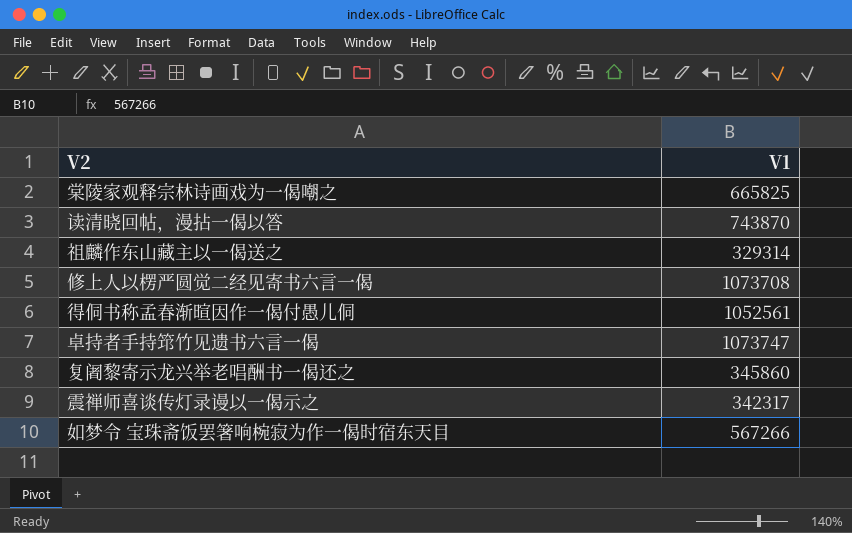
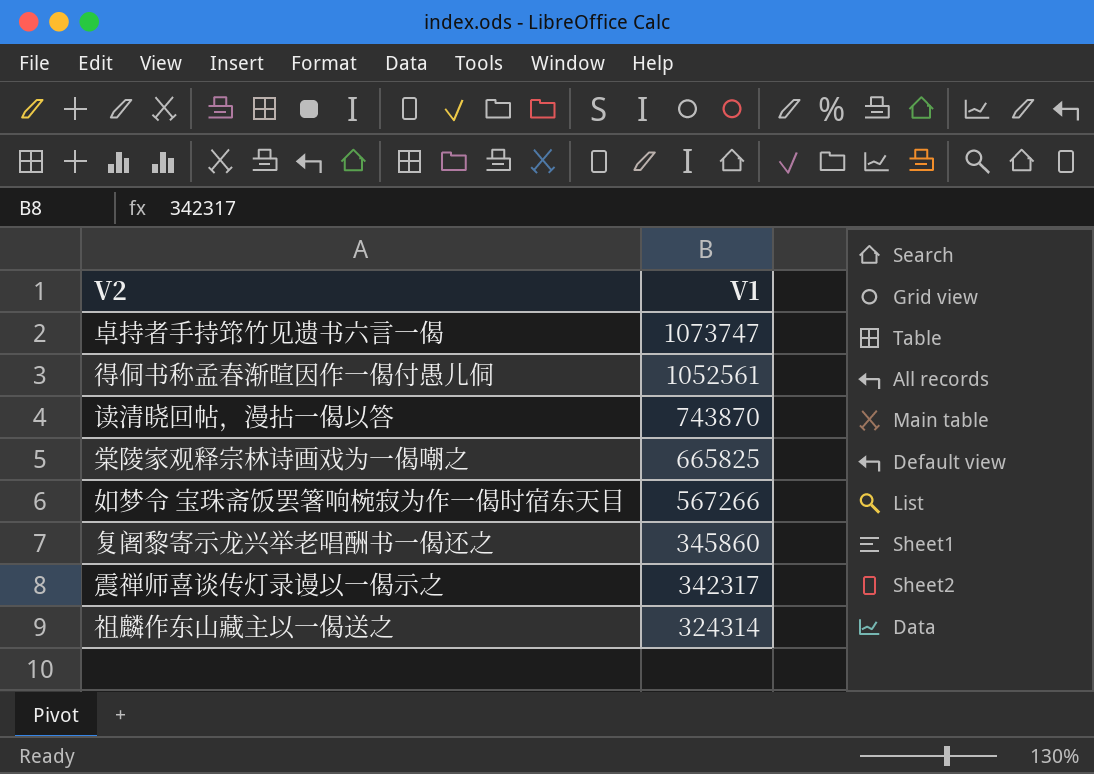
row order: none -> V1 descending
row 修上人以楞严圆觉二经见寄书六言一偈: 1073708 -> none
祖麟作东山藏主以一偈送之 | V1: 329314 -> 324314

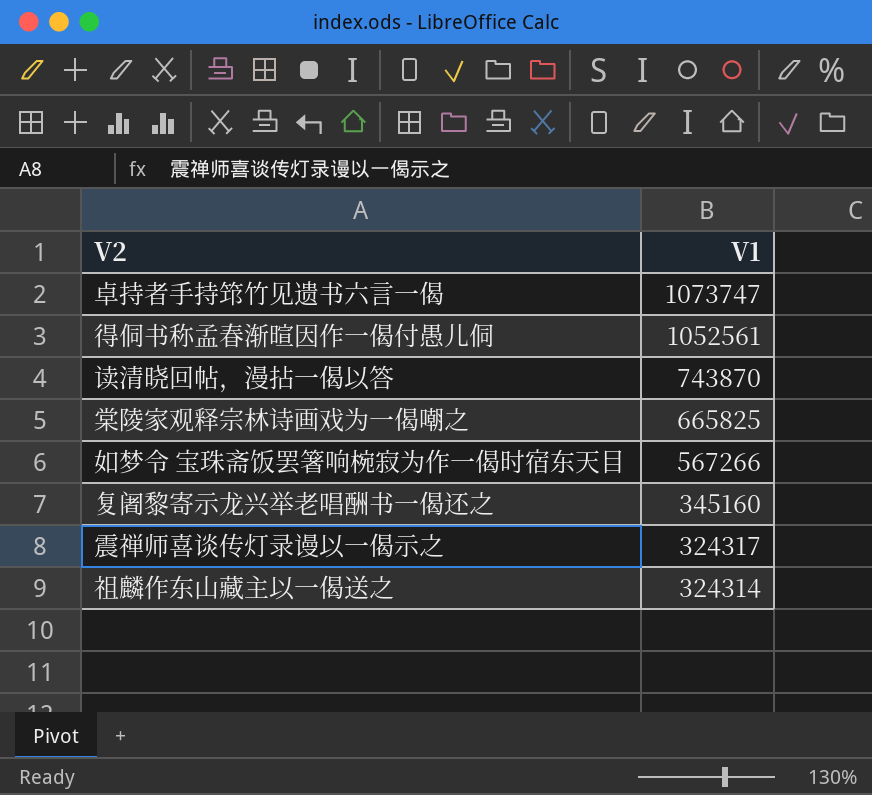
复阇黎寄示龙兴举老唱酬书一偈还之 | V1: 345860 -> 345160
震禅师喜谈传灯录谩以一偈示之 | V1: 342317 -> 324317

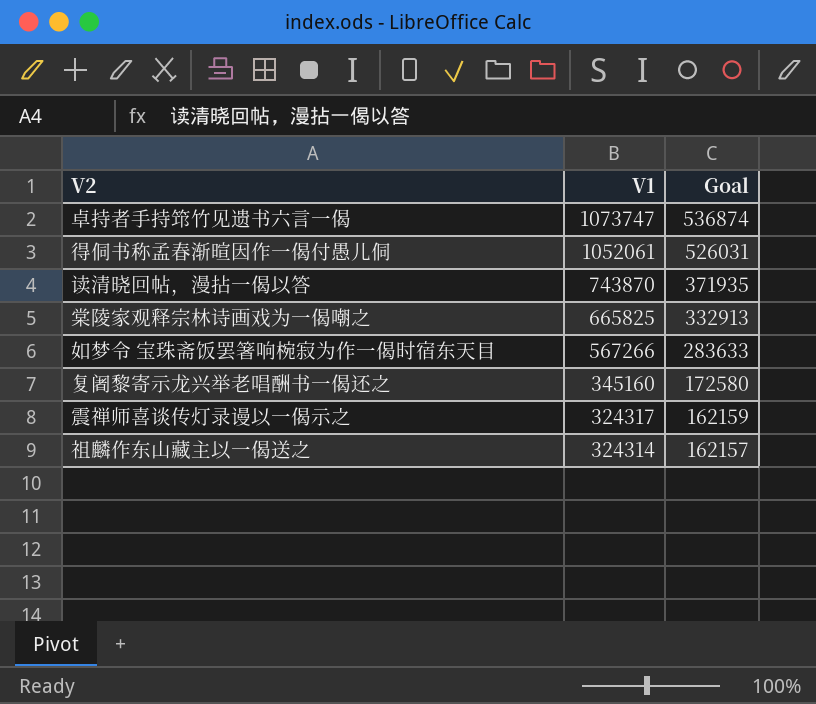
column Goal | formula: none -> [V1] * 0.5
得侗书称孟春渐暄因作一偈付愚儿侗 | V1: 1052561 -> 1052061

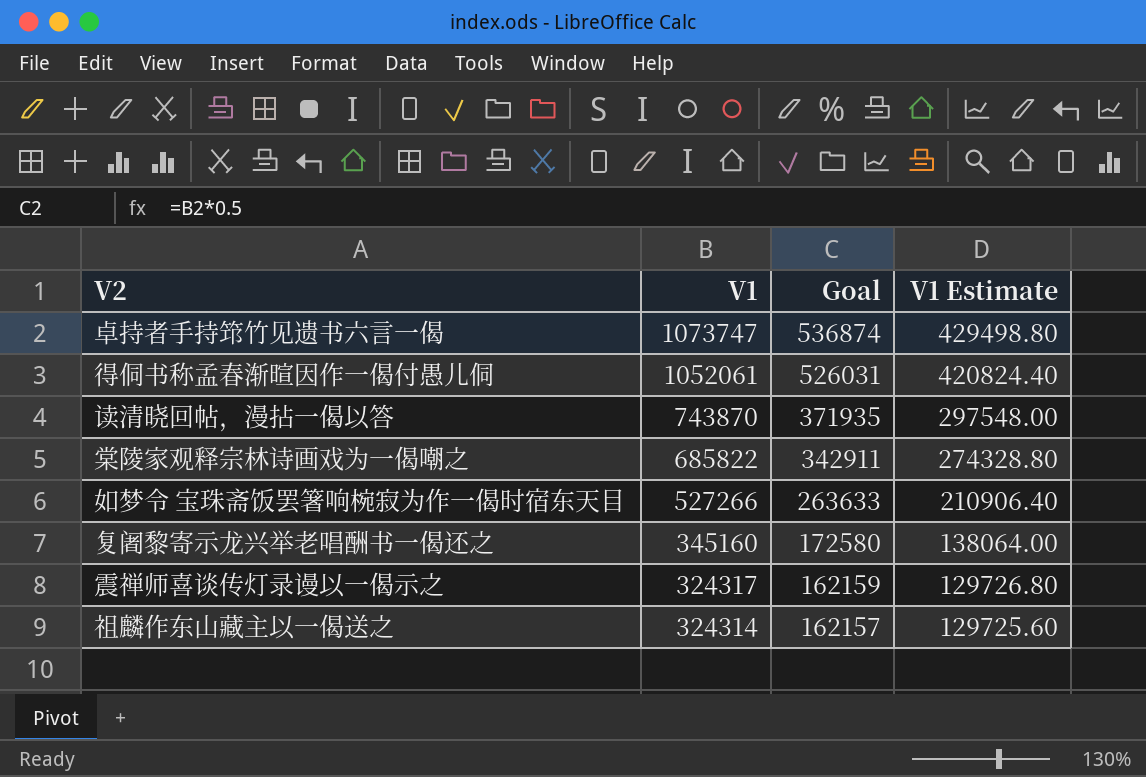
column V1 Estimate | formula: none -> [V1] * 0.4
棠陵家观释宗林诗画戏为一偈嘲之 | V1: 665825 -> 685822
棠陵家观释宗林诗画戏为一偈嘲之 | Goal: 332913 -> 342911
如梦令 宝珠斋饭罢箸响椀寂为作一偈时宿东天目 | V1: 567266 -> 527266
如梦令 宝珠斋饭罢箸响椀寂为作一偈时宿东天目 | Goal: 283633 -> 263633

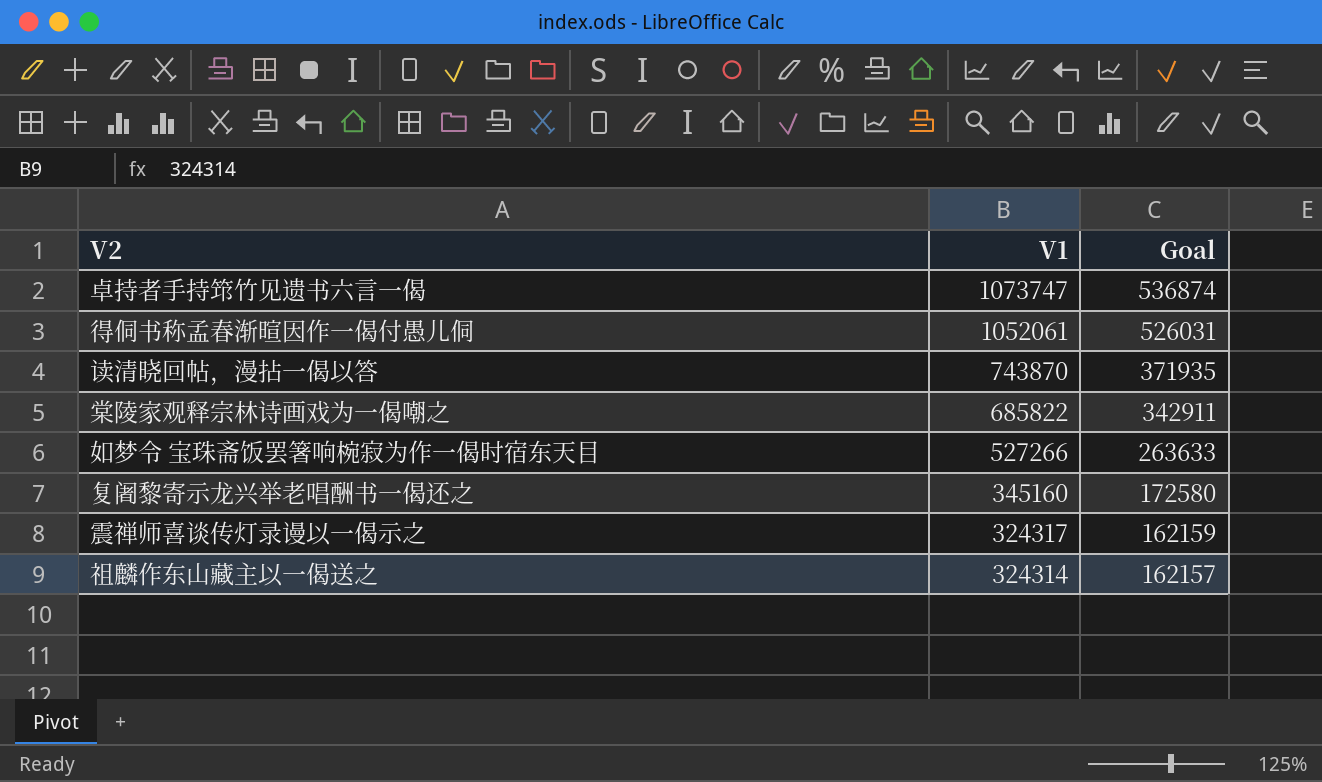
column V1 Estimate | formula: [V1] * 0.4 -> none

